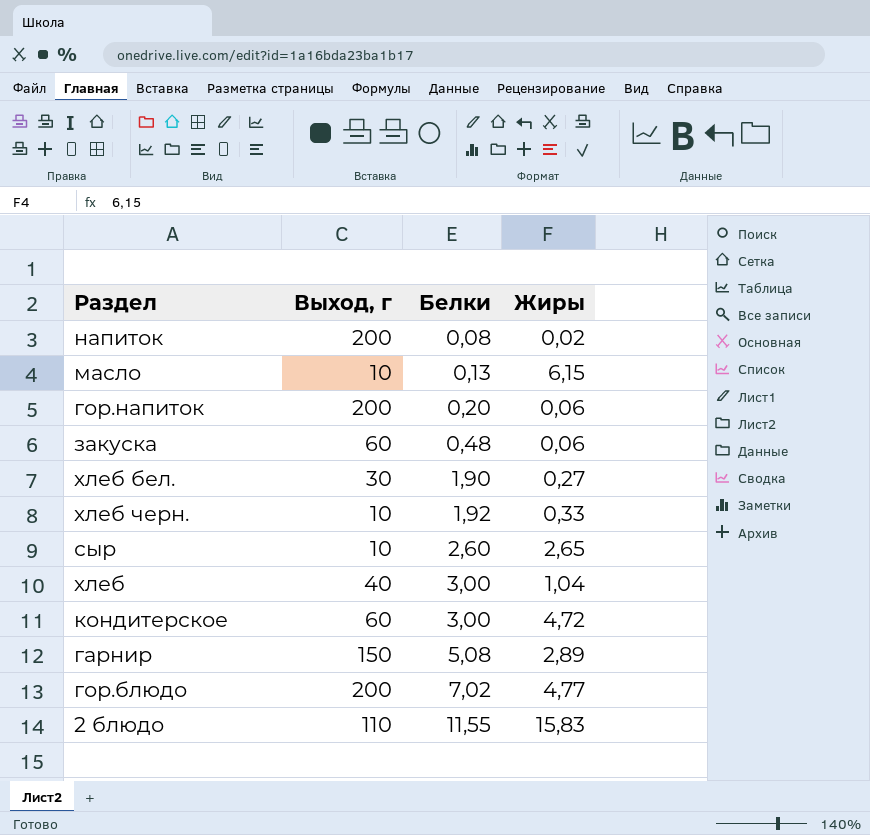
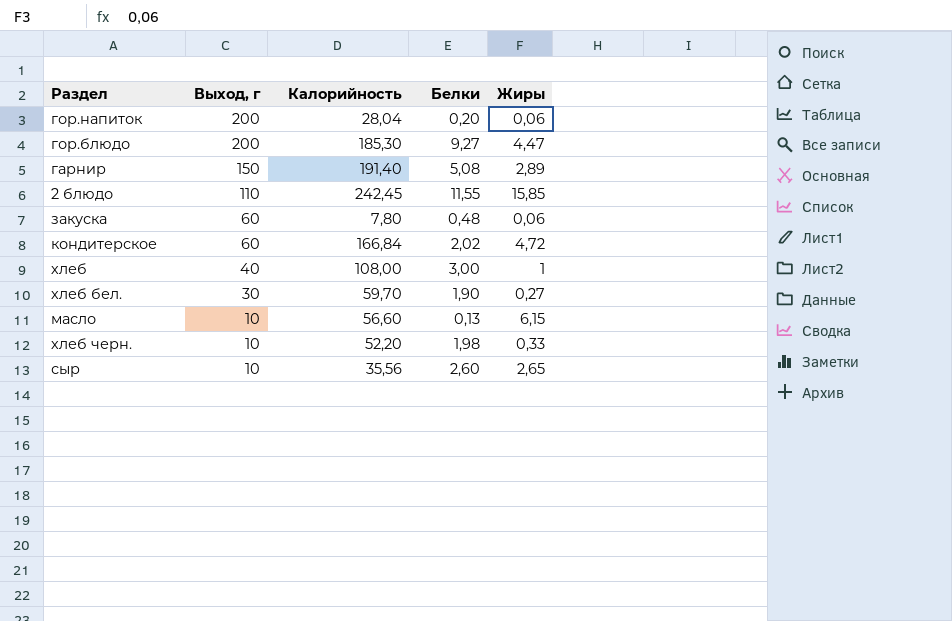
row order: Белки ascending -> Выход, г descending
column Калорийность | position: none -> 3
row напиток: 200 | 0,08 | 0,02 -> none
гор.блюдо | Белки: 7,02 -> 9,27
гор.блюдо | Жиры: 4,77 -> 4,47
2 блюдо | Жиры: 15,83 -> 15,85
кондитерское | Белки: 3,00 -> 2,02
хлеб | Жиры: 1,04 -> 1
хлеб черн. | Белки: 1,92 -> 1,98

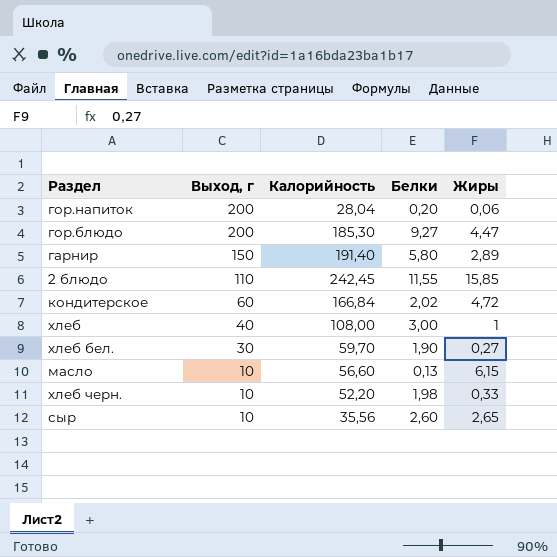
row закуска: 60 | 7,80 | 0,48 | 0,06 -> none
гарнир | Белки: 5,08 -> 5,80

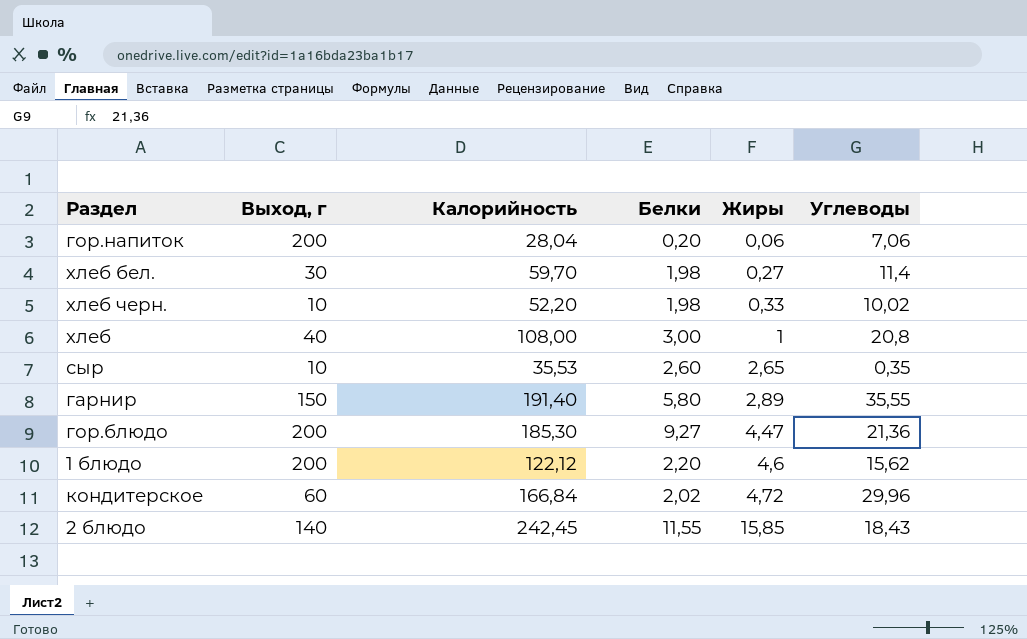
row order: Выход, г descending -> Жиры ascending
column Углеводы | position: none -> 6
row масло: 10 | 56,60 | 0,13 | 6,15 -> none
хлеб бел. | Белки: 1,90 -> 1,98
сыр | Калорийность: 35,56 -> 35,53
row 1 блюдо: none -> 200 | 122,12 | 2,20 | 4,6 | 15,62
2 блюдо | Выход, г: 110 -> 140

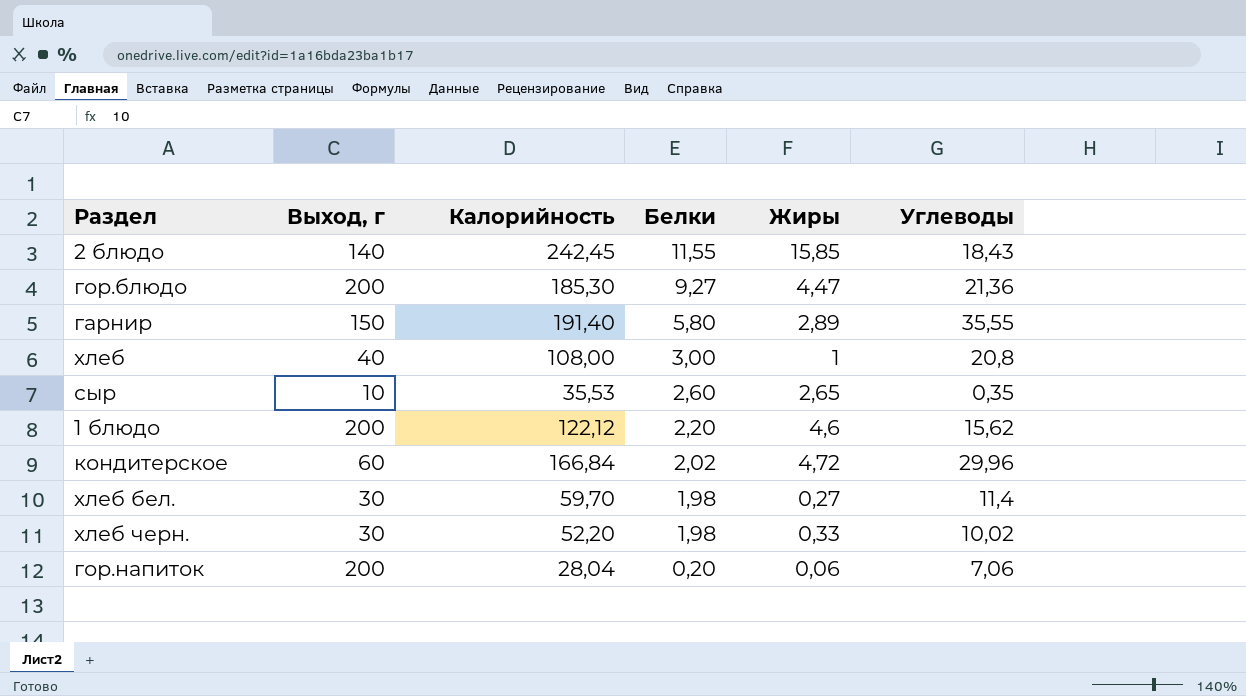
row order: Жиры ascending -> Белки descending
хлеб черн. | Выход, г: 10 -> 30

